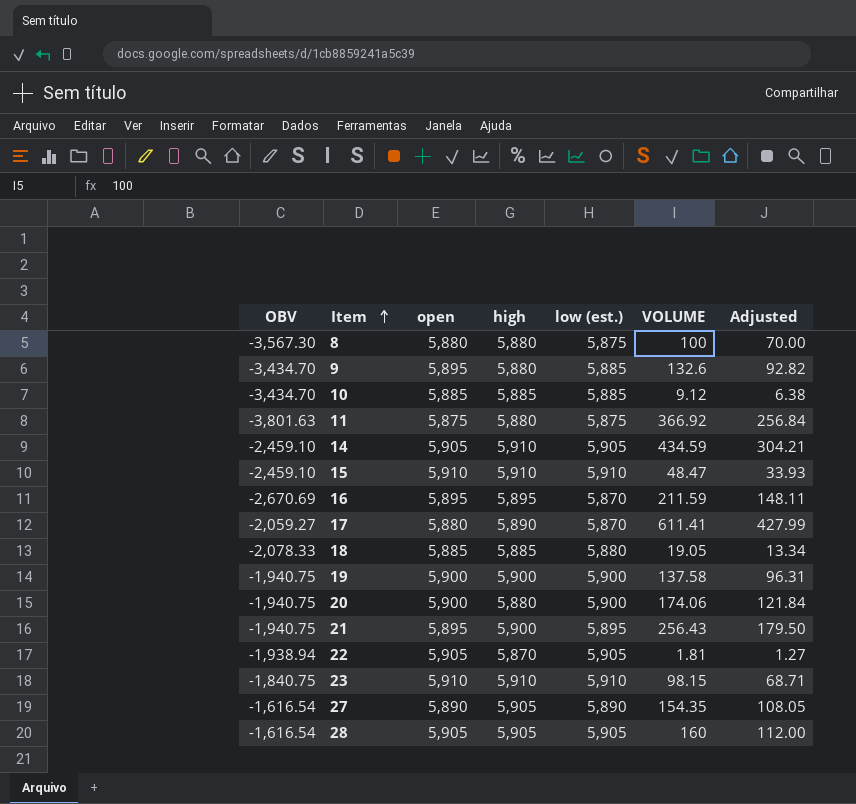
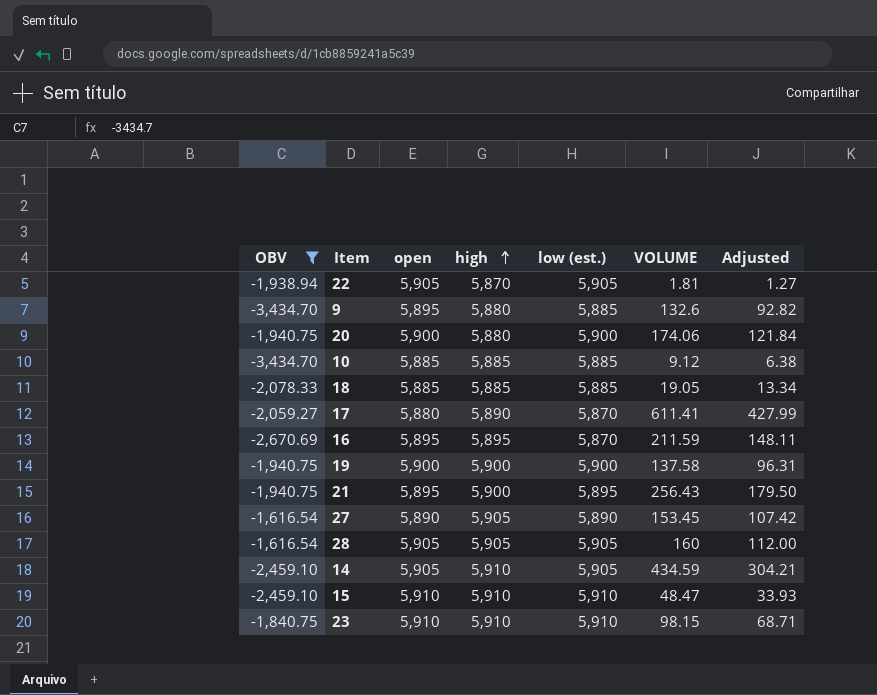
filter: none -> OBV >= -3,434.70
row order: Item ascending -> high ascending
18 | low (est.): 5,880 -> 5,885
27 | VOLUME: 154.35 -> 153.45
27 | Adjusted: 108.05 -> 107.42

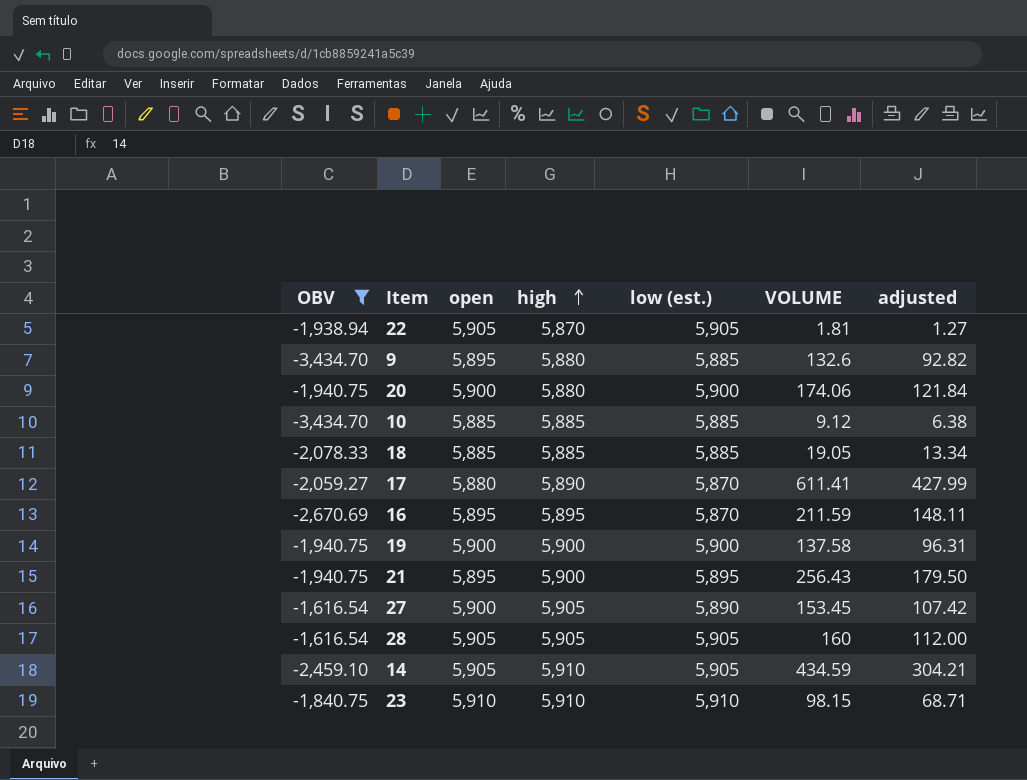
column name: Adjusted -> adjusted
row 15: -2,459.10 | 5,910 | 5,910 | 5,910 | 48.47 | 33.93 -> none
27 | open: 5,890 -> 5,900

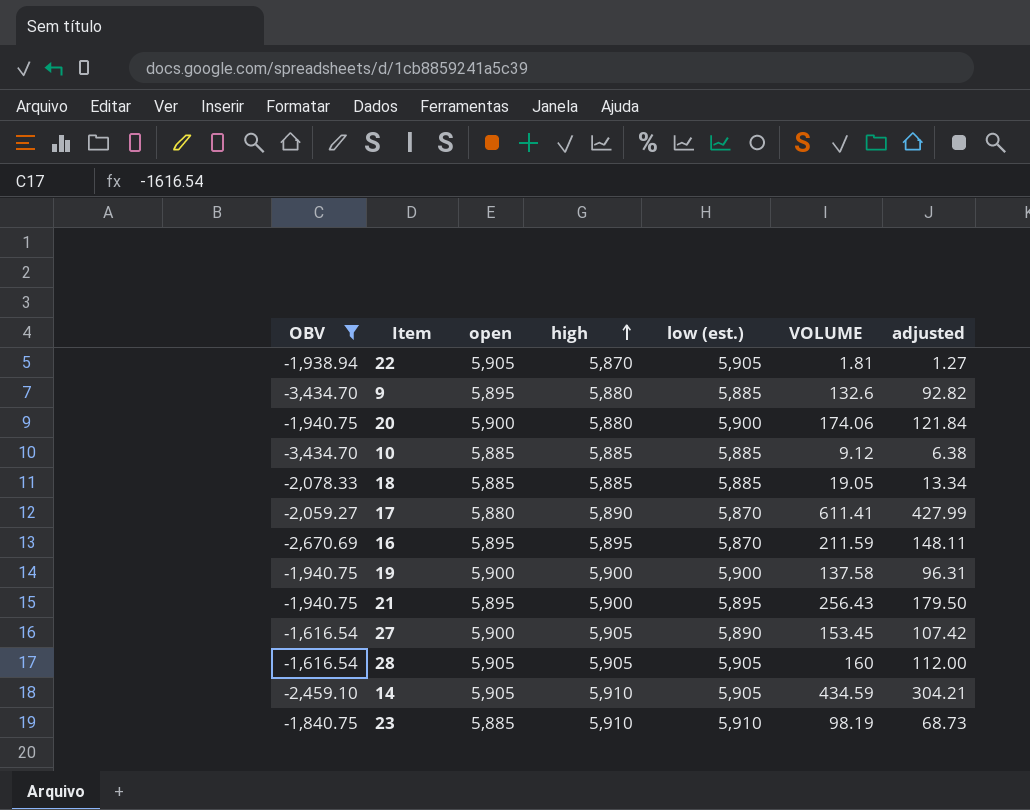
23 | open: 5,910 -> 5,885
23 | VOLUME: 98.15 -> 98.19
23 | adjusted: 68.71 -> 68.73

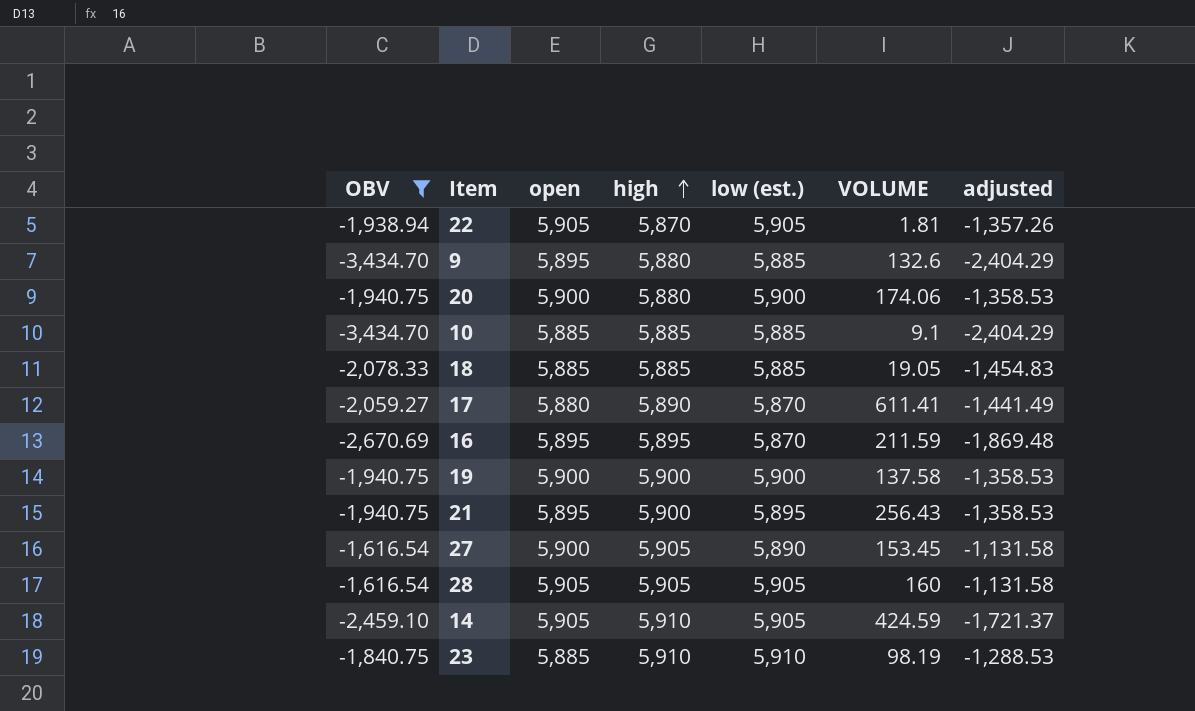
column adjusted | formula: [VOLUME] * 0.7 -> [OBV] * 0.7
10 | VOLUME: 9.12 -> 9.1
14 | VOLUME: 434.59 -> 424.59

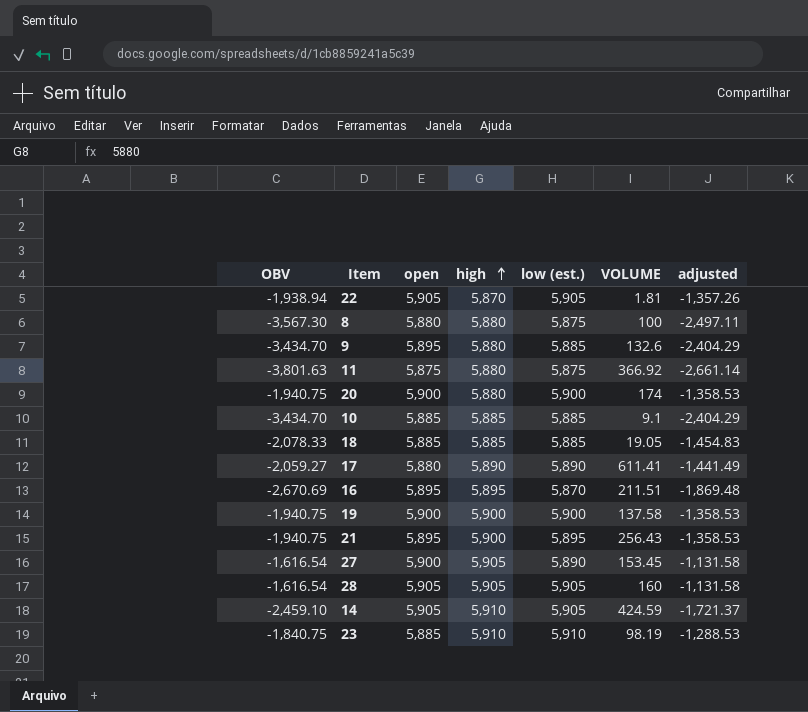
filter: OBV >= -3,434.70 -> none
20 | VOLUME: 174.06 -> 174
17 | low (est.): 5,870 -> 5,890
16 | VOLUME: 211.59 -> 211.51

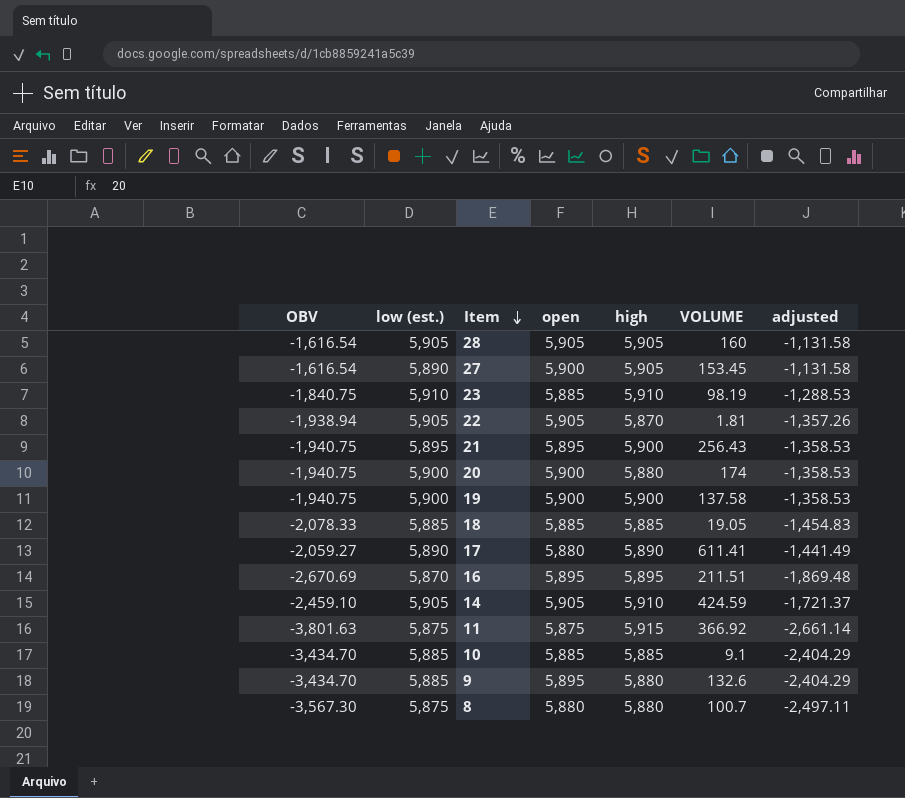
row order: high ascending -> Item descending
column low (est.) | position: 5 -> 2
11 | high: 5,880 -> 5,915
8 | VOLUME: 100 -> 100.7

